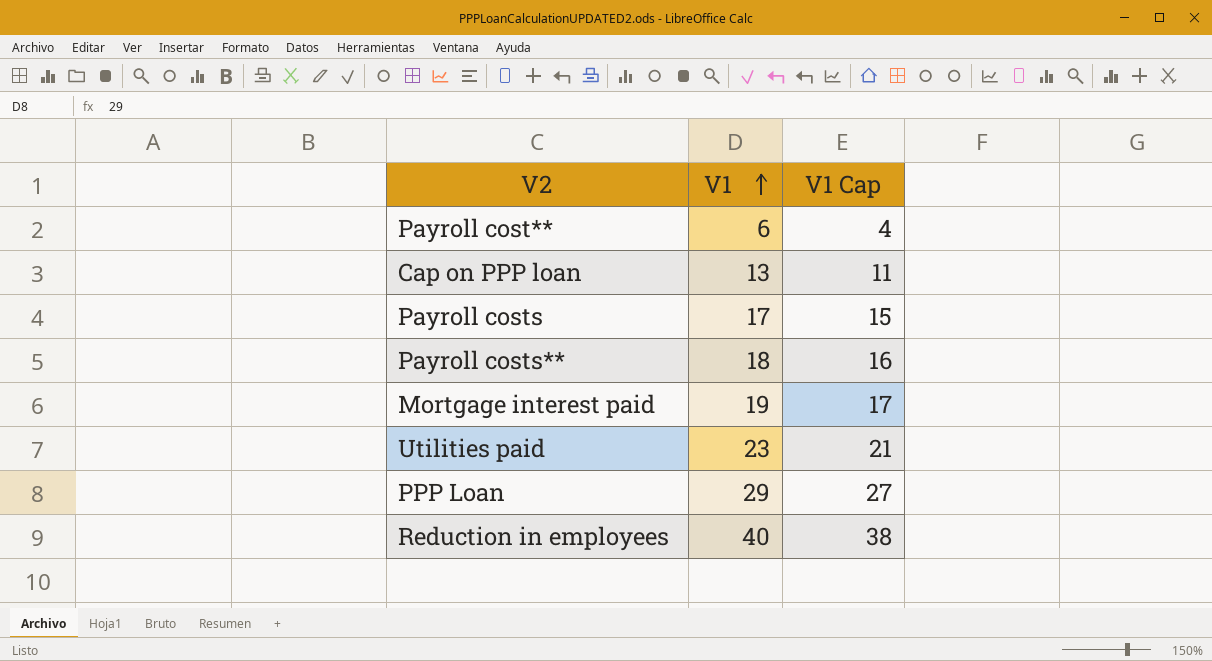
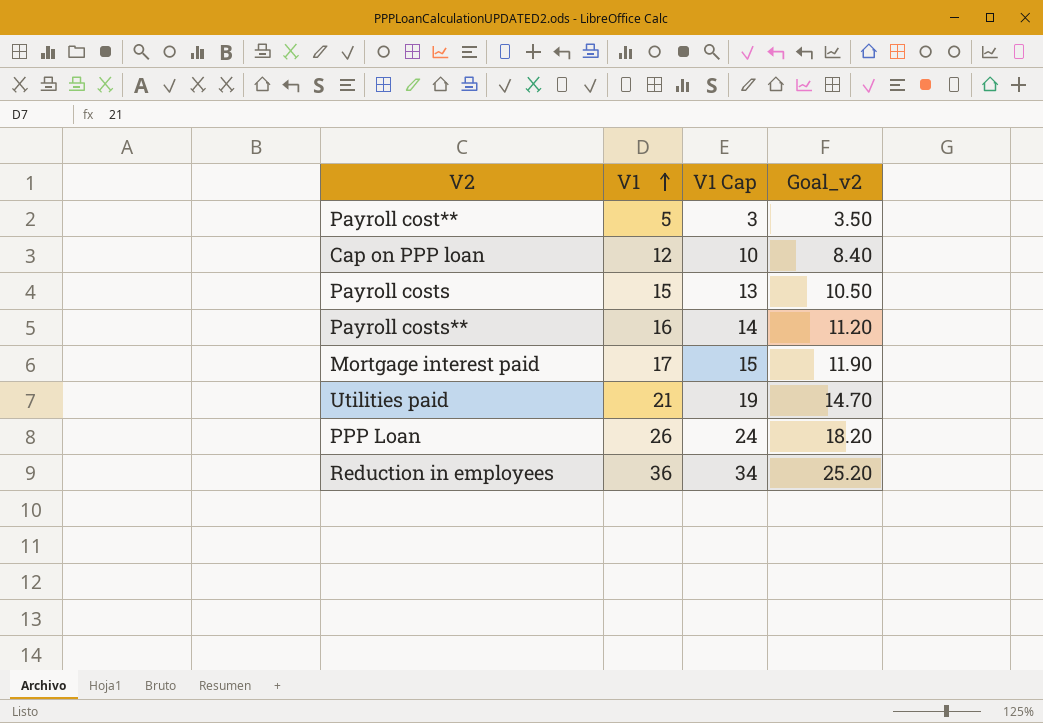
column Goal_v2 | formula: none -> [V1] * 0.7
Payroll cost** | V1: 6 -> 5
Payroll cost** | V1 Cap: 4 -> 3
Cap on PPP loan | V1: 13 -> 12
Cap on PPP loan | V1 Cap: 11 -> 10
Payroll costs | V1: 17 -> 15
Payroll costs | V1 Cap: 15 -> 13
Payroll costs** | V1: 18 -> 16
Payroll costs** | V1 Cap: 16 -> 14
Mortgage interest paid | V1: 19 -> 17
Mortgage interest paid | V1 Cap: 17 -> 15
Utilities paid | V1: 23 -> 21
Utilities paid | V1 Cap: 21 -> 19
PPP Loan | V1: 29 -> 26
PPP Loan | V1 Cap: 27 -> 24
Reduction in employees | V1: 40 -> 36
Reduction in employees | V1 Cap: 38 -> 34

